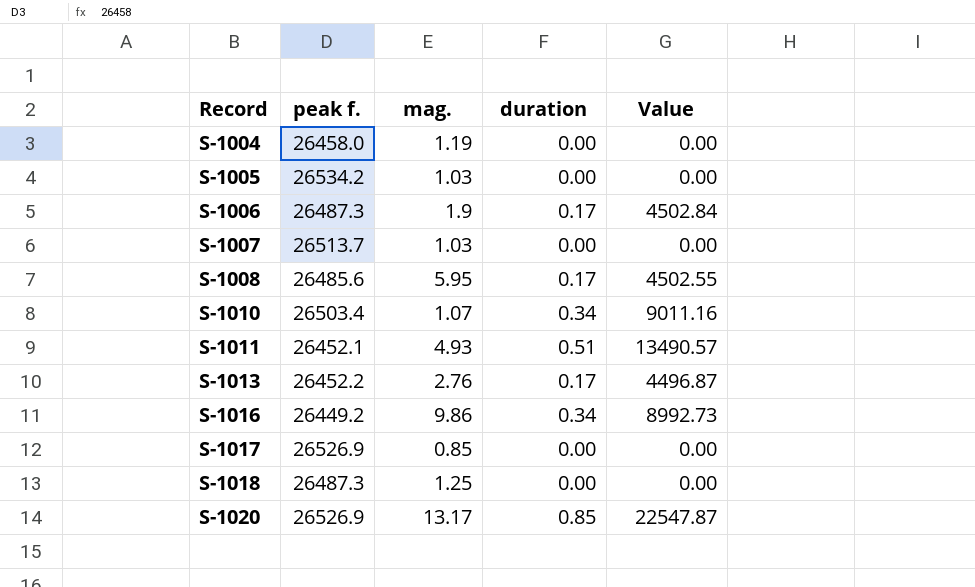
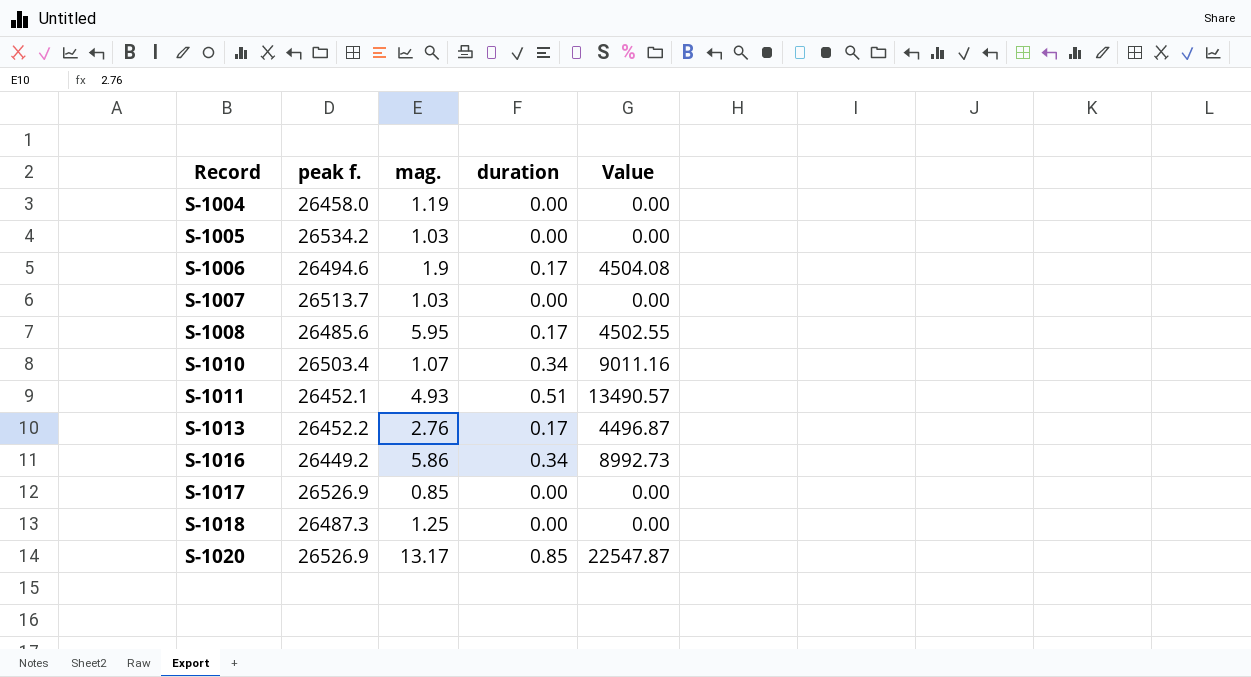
S-1006 | peak f.: 26487.3 -> 26494.6
S-1006 | Value: 4502.84 -> 4504.08
S-1016 | mag.: 9.86 -> 5.86

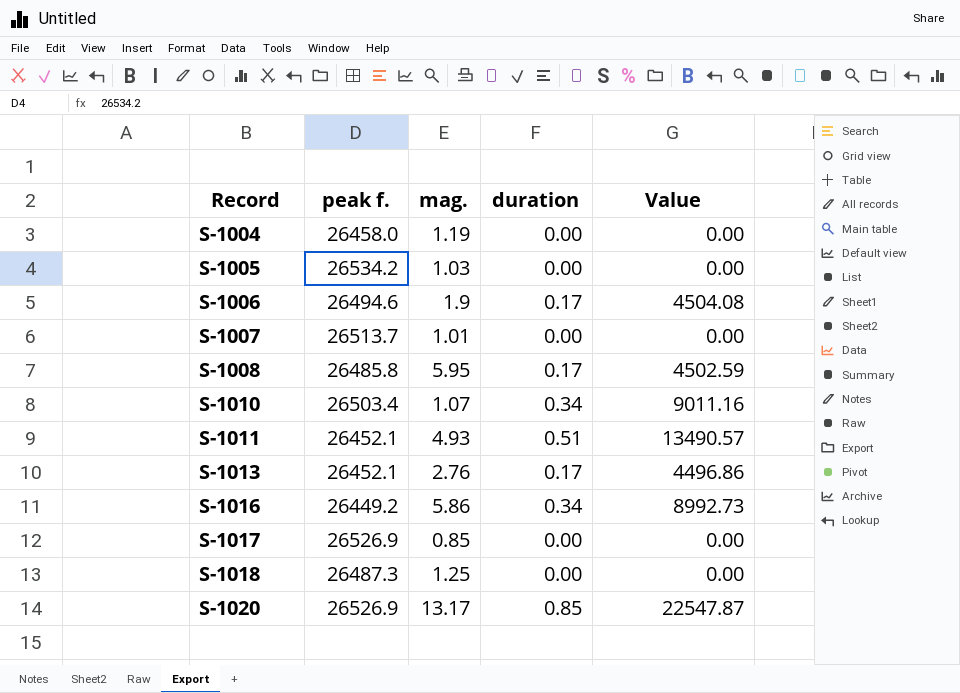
S-1007 | mag.: 1.03 -> 1.01
S-1008 | peak f.: 26485.6 -> 26485.8
S-1008 | Value: 4502.55 -> 4502.59
S-1013 | peak f.: 26452.2 -> 26452.1
S-1013 | Value: 4496.87 -> 4496.86

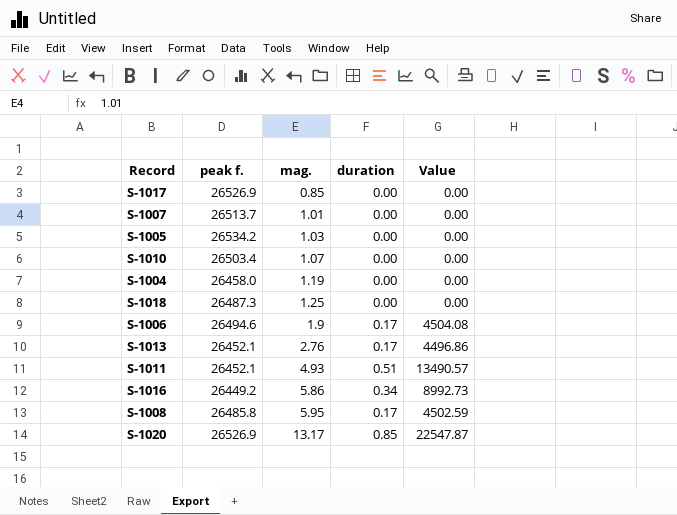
row order: Record ascending -> mag. ascending
S-1010 | duration: 0.34 -> 0.00
S-1010 | Value: 9011.16 -> 0.00

